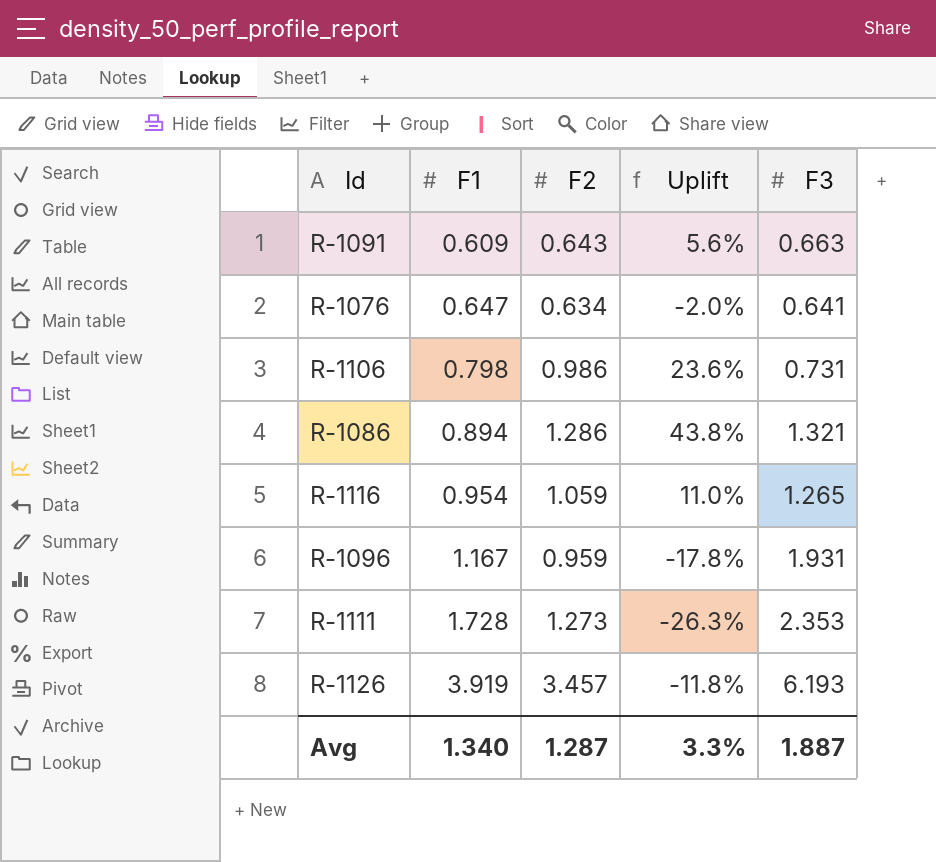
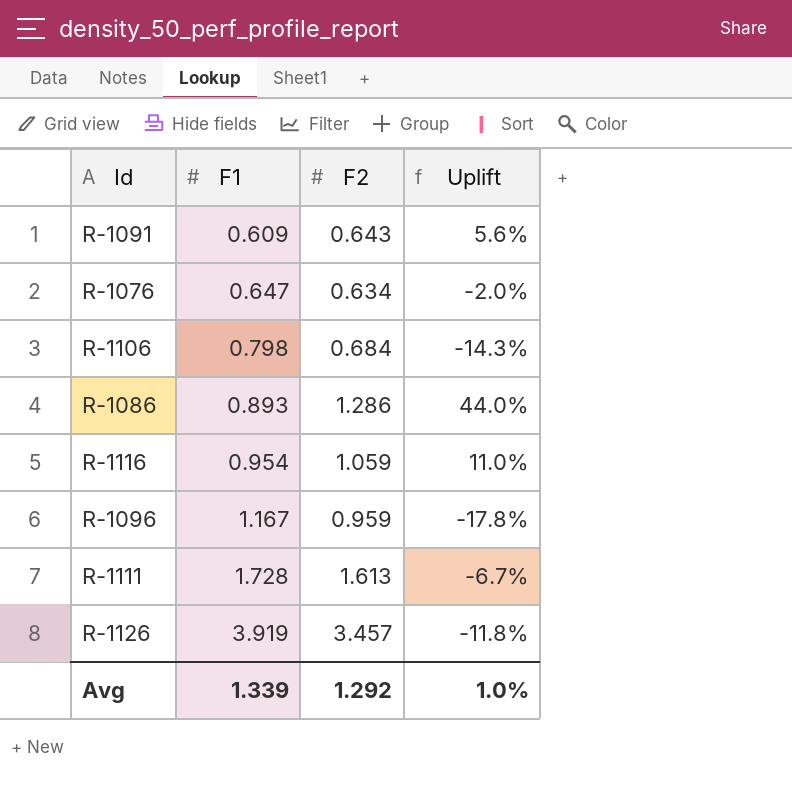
column F3 | position: 5 -> none
R-1106 | F2: 0.986 -> 0.684
R-1106 | Uplift: 23.6% -> -14.3%
R-1086 | F1: 0.894 -> 0.893
R-1086 | Uplift: 43.8% -> 44.0%
R-1111 | F2: 1.273 -> 1.613
R-1111 | Uplift: -26.3% -> -6.7%
Avg | F1: 1.340 -> 1.339
Avg | F2: 1.287 -> 1.292
Avg | Uplift: 3.3% -> 1.0%

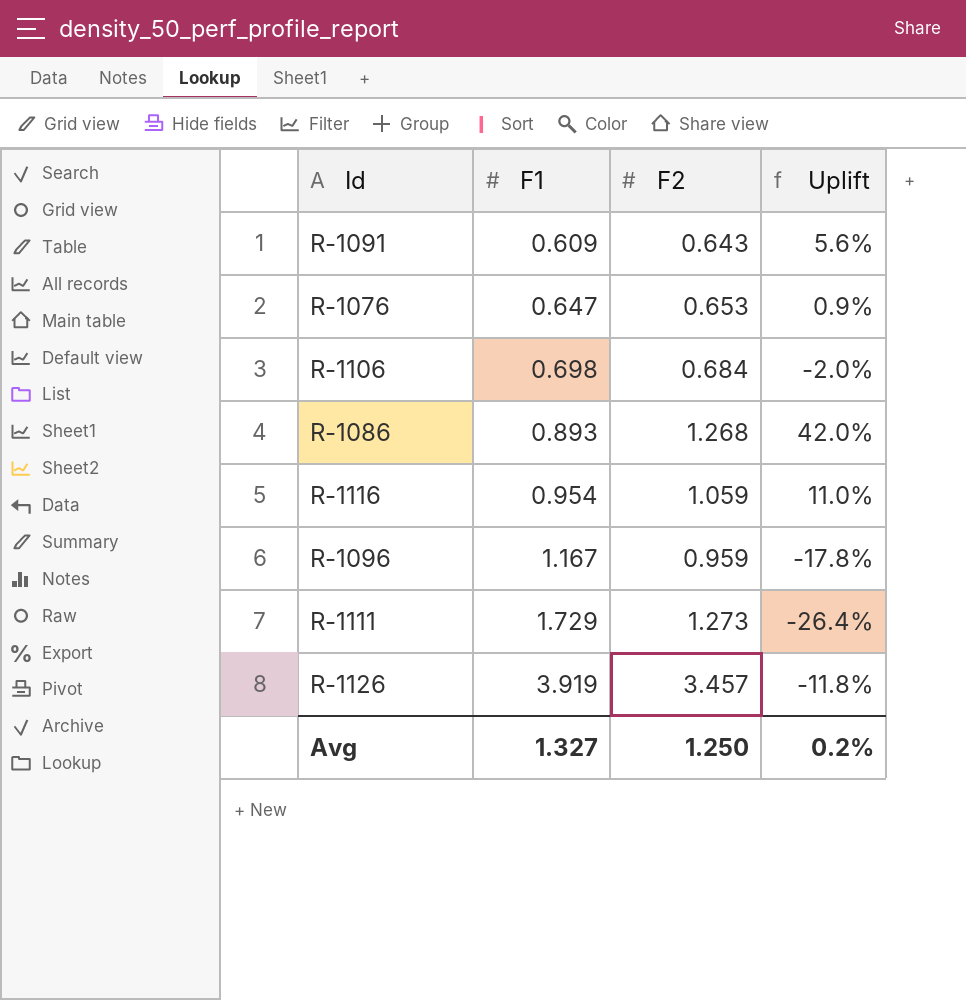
R-1076 | F2: 0.634 -> 0.653
R-1076 | Uplift: -2.0% -> 0.9%
R-1106 | F1: 0.798 -> 0.698
R-1106 | Uplift: -14.3% -> -2.0%
R-1086 | F2: 1.286 -> 1.268
R-1086 | Uplift: 44.0% -> 42.0%
R-1111 | F1: 1.728 -> 1.729
R-1111 | F2: 1.613 -> 1.273
R-1111 | Uplift: -6.7% -> -26.4%
Avg | F1: 1.339 -> 1.327
Avg | F2: 1.292 -> 1.250
Avg | Uplift: 1.0% -> 0.2%

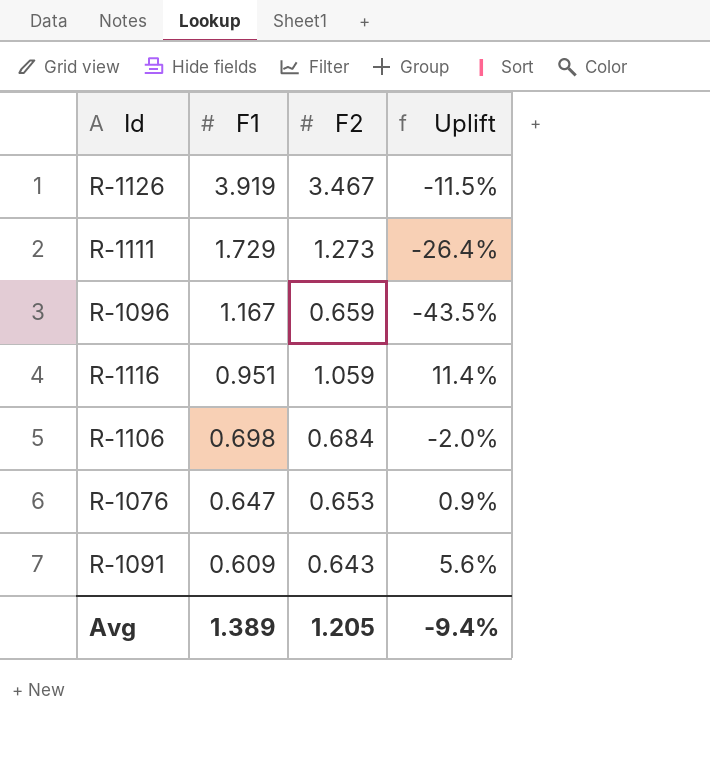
row order: F1 ascending -> F1 descending
row R-1086: 0.893 | 1.268 | 42.0% -> none
R-1126 | F2: 3.457 -> 3.467
R-1126 | Uplift: -11.8% -> -11.5%
R-1096 | F2: 0.959 -> 0.659
R-1096 | Uplift: -17.8% -> -43.5%
R-1116 | F1: 0.954 -> 0.951
R-1116 | Uplift: 11.0% -> 11.4%
Avg | F1: 1.327 -> 1.389
Avg | F2: 1.250 -> 1.205
Avg | Uplift: 0.2% -> -9.4%

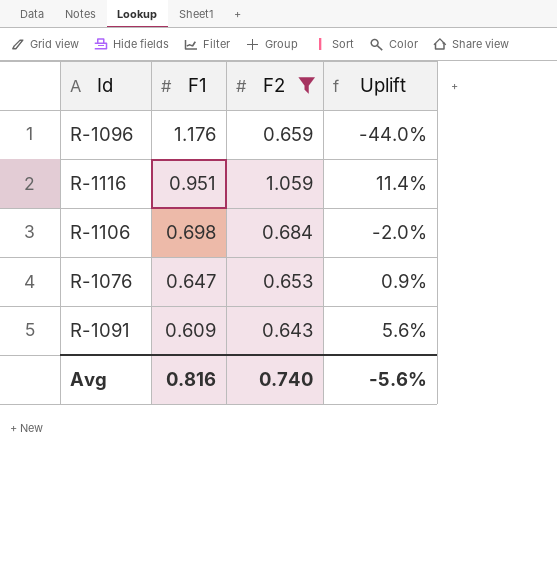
filter: none -> F2 <= 1.059
R-1096 | F1: 1.167 -> 1.176
R-1096 | Uplift: -43.5% -> -44.0%
Avg | F1: 1.389 -> 0.816
Avg | F2: 1.205 -> 0.740
Avg | Uplift: -9.4% -> -5.6%

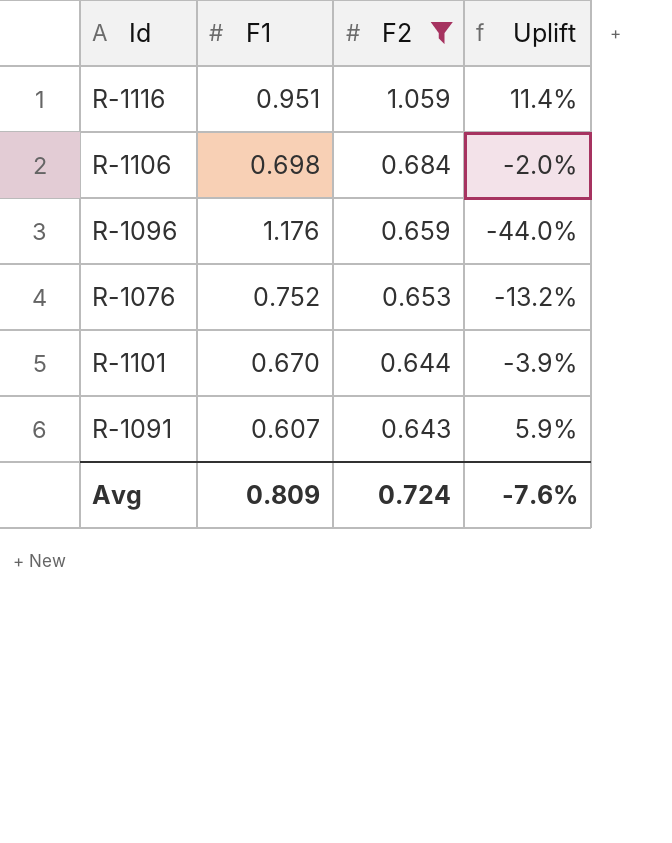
row order: F1 descending -> F2 descending
R-1076 | F1: 0.647 -> 0.752
R-1076 | Uplift: 0.9% -> -13.2%
row R-1101: none -> 0.670 | 0.644 | -3.9%
R-1091 | F1: 0.609 -> 0.607
R-1091 | Uplift: 5.6% -> 5.9%
Avg | F1: 0.816 -> 0.809
Avg | F2: 0.740 -> 0.724
Avg | Uplift: -5.6% -> -7.6%

